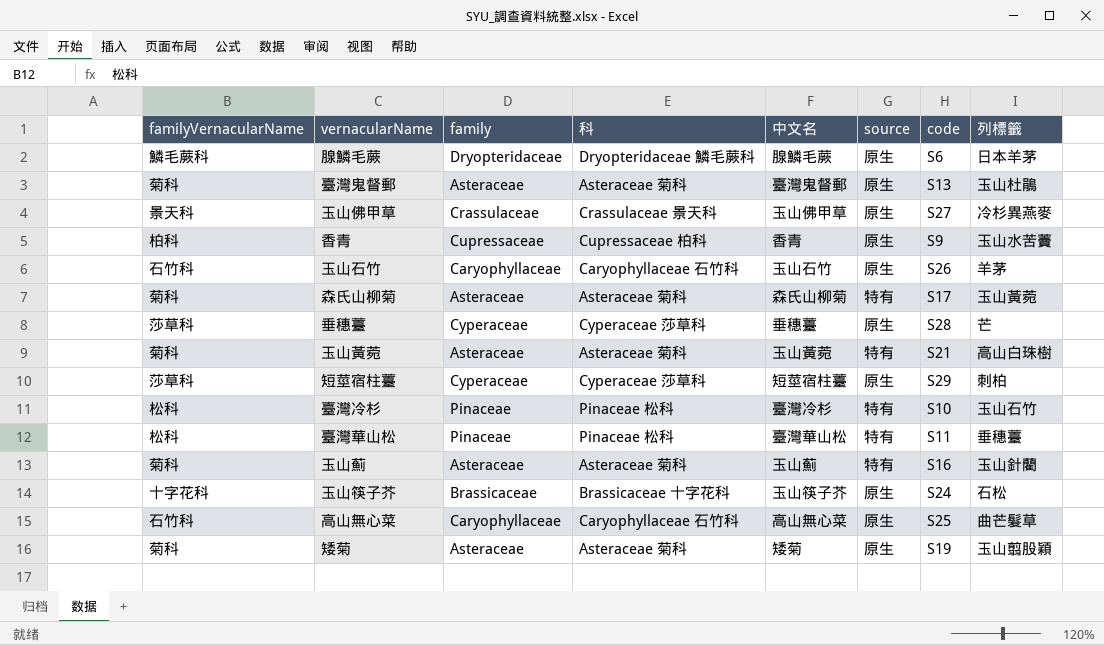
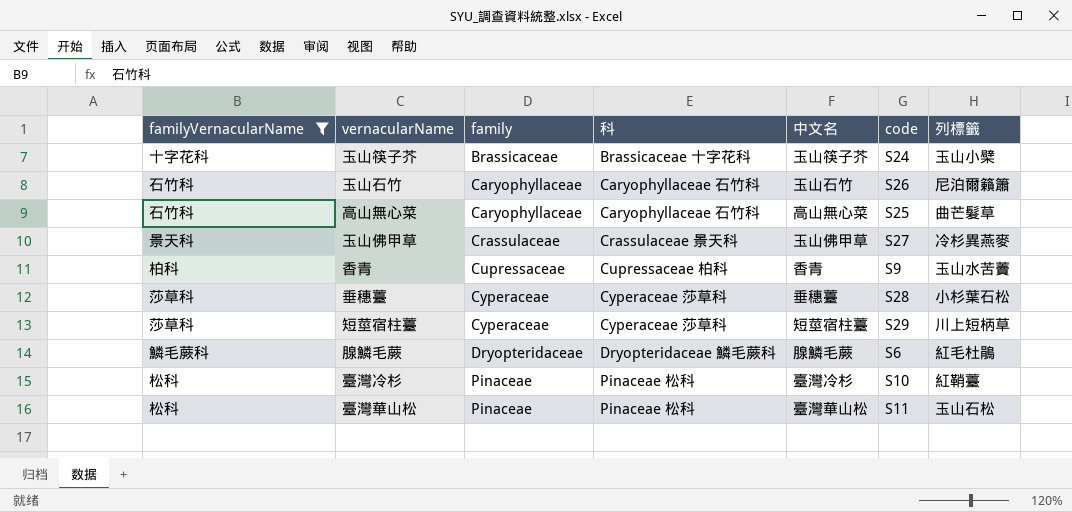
filter: none -> familyVernacularName != 菊科
row order: none -> family ascending
column source | position: 6 -> none
玉山筷子芥 | 列標籤: 石松 -> 玉山小檗
玉山石竹 | 列標籤: 羊茅 -> 尼泊爾籟簫
垂穗薹 | 列標籤: 芒 -> 小杉葉石松
短莖宿柱薹 | 列標籤: 刺柏 -> 川上短柄草
腺鱗毛蕨 | 列標籤: 日本羊茅 -> 紅毛杜鵑
臺灣冷杉 | 列標籤: 玉山石竹 -> 紅鞘薹
臺灣華山松 | 列標籤: 垂穗薹 -> 玉山石松

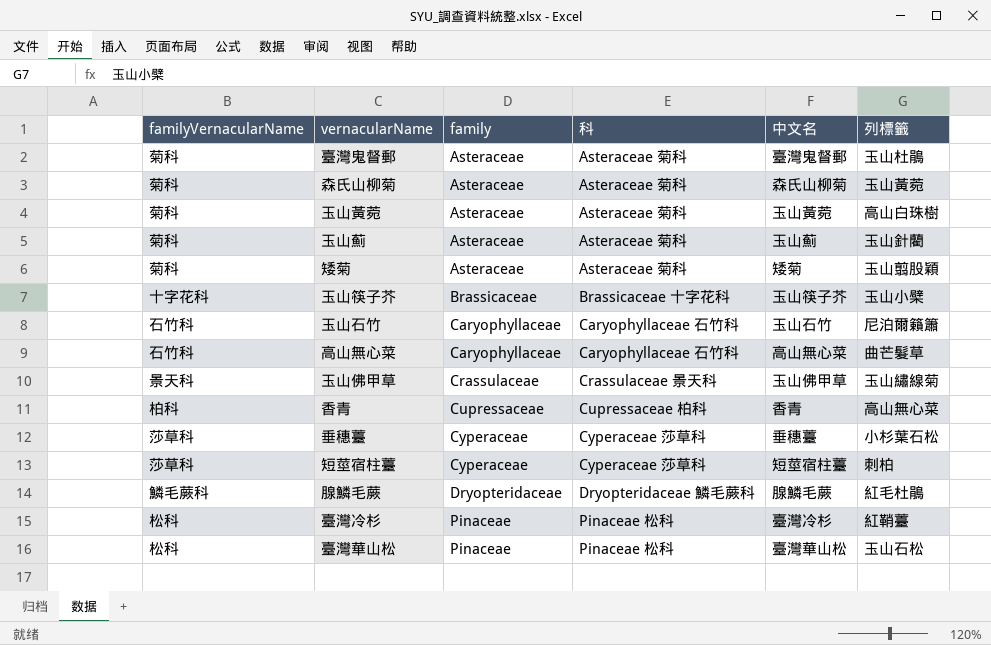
filter: familyVernacularName != 菊科 -> none
column code | position: 6 -> none
玉山佛甲草 | 列標籤: 冷杉異燕麥 -> 玉山繡線菊
香青 | 列標籤: 玉山水苦藚 -> 高山無心菜
短莖宿柱薹 | 列標籤: 川上短柄草 -> 刺柏

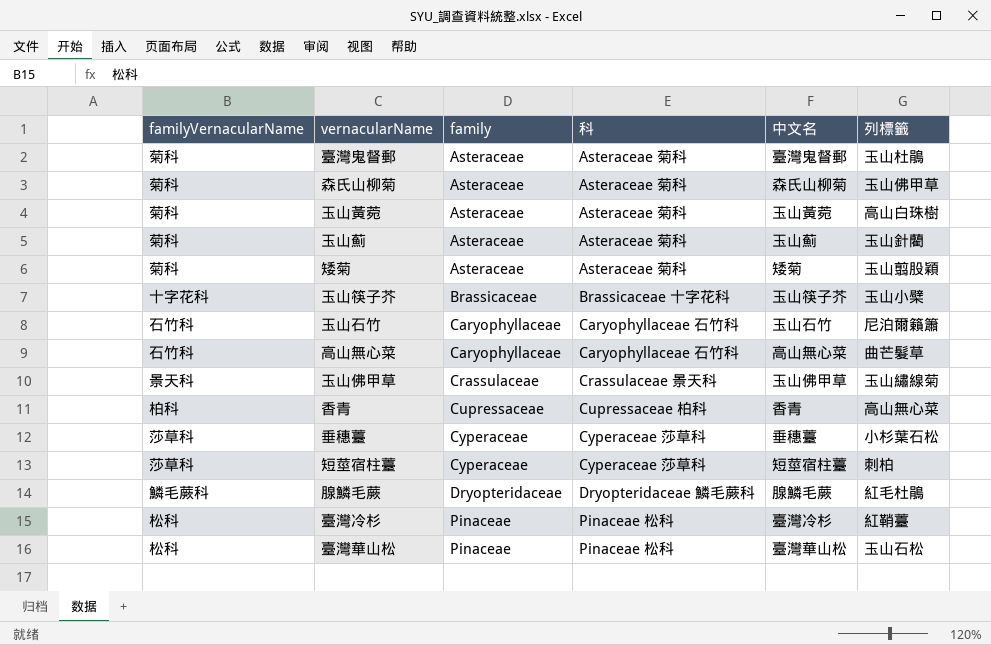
森氏山柳菊 | 列標籤: 玉山黃菀 -> 玉山佛甲草

